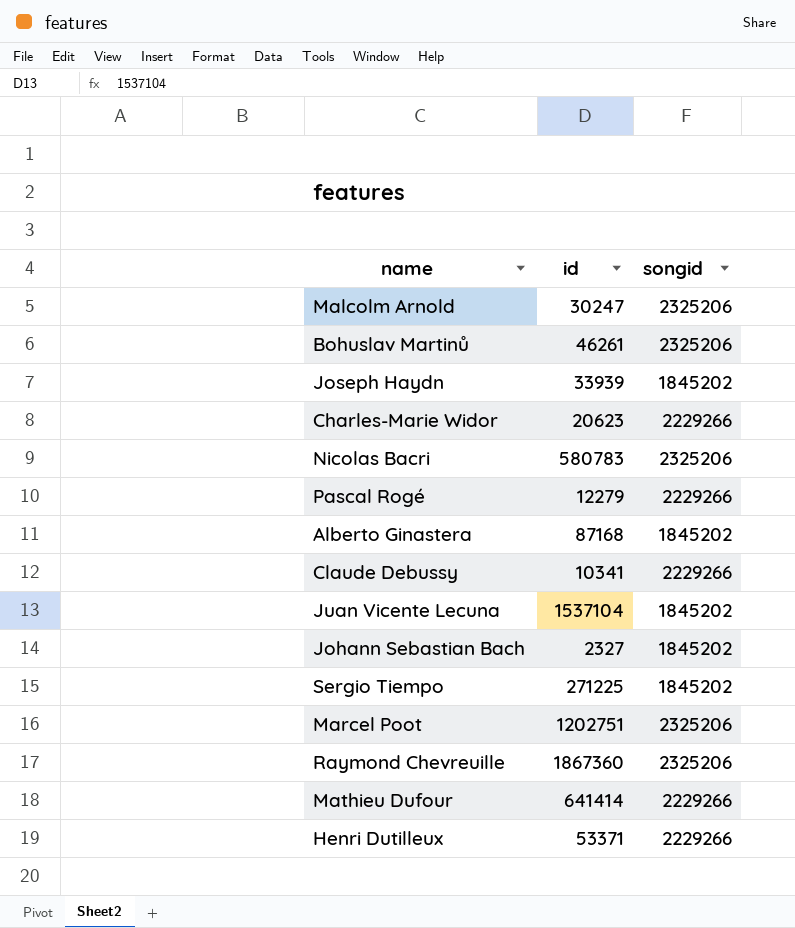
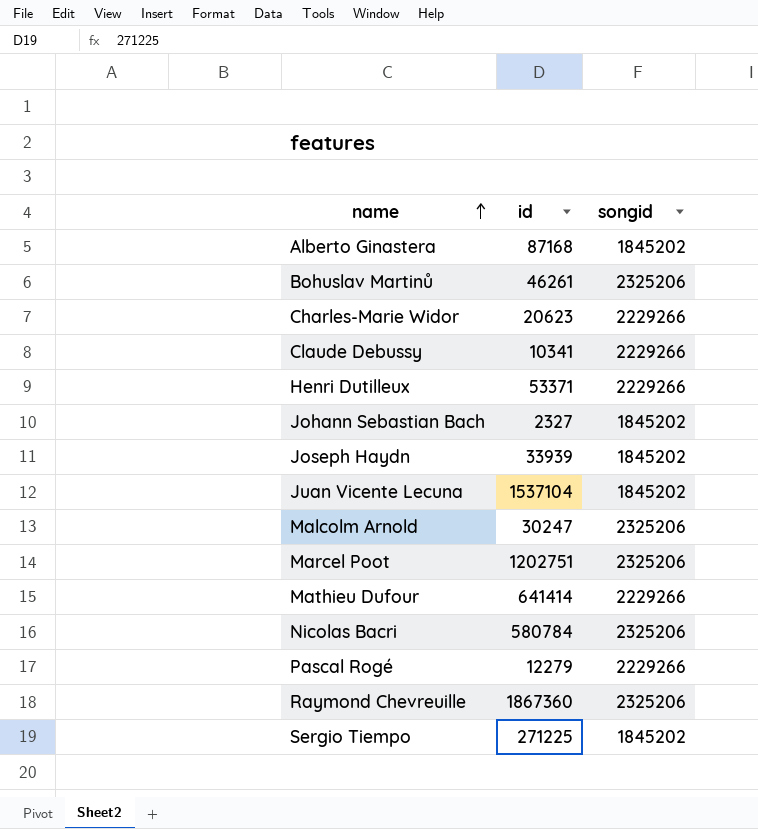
row order: none -> name ascending
Nicolas Bacri | id: 580783 -> 580784

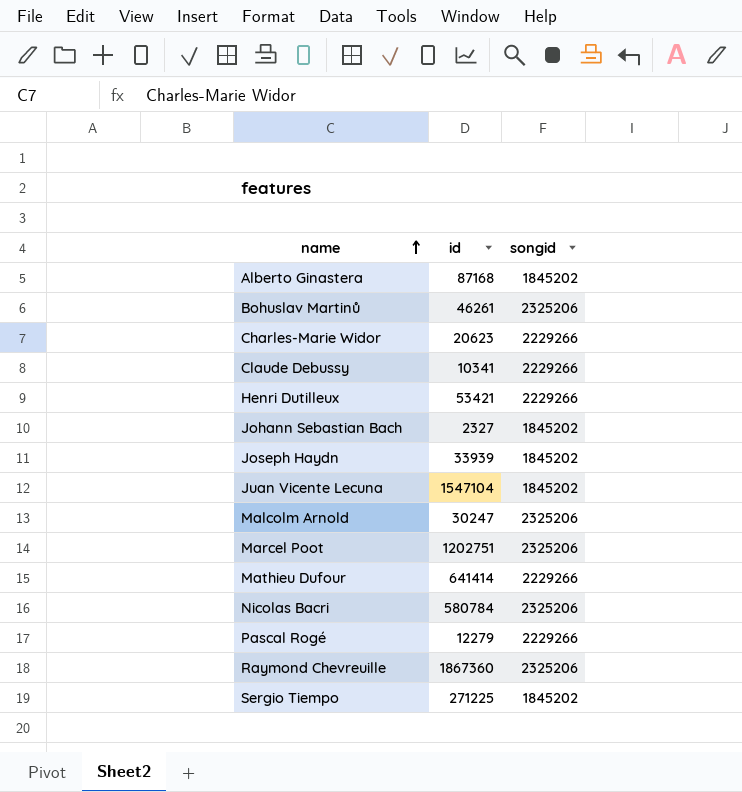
Henri Dutilleux | id: 53371 -> 53421
Juan Vicente Lecuna | id: 1537104 -> 1547104

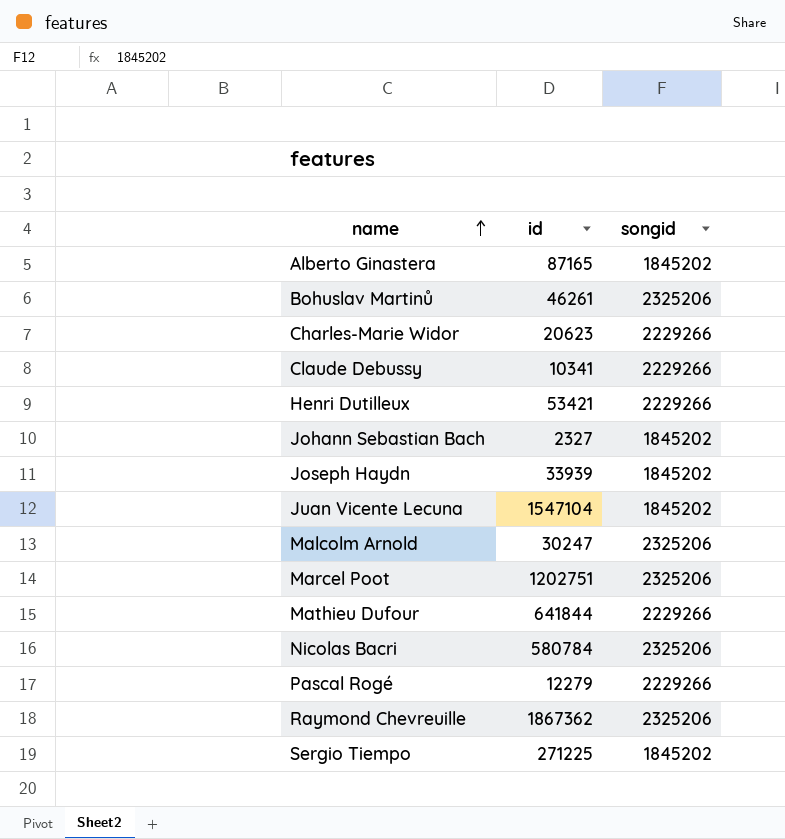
Alberto Ginastera | id: 87168 -> 87165
Mathieu Dufour | id: 641414 -> 641844
Raymond Chevreuille | id: 1867360 -> 1867362

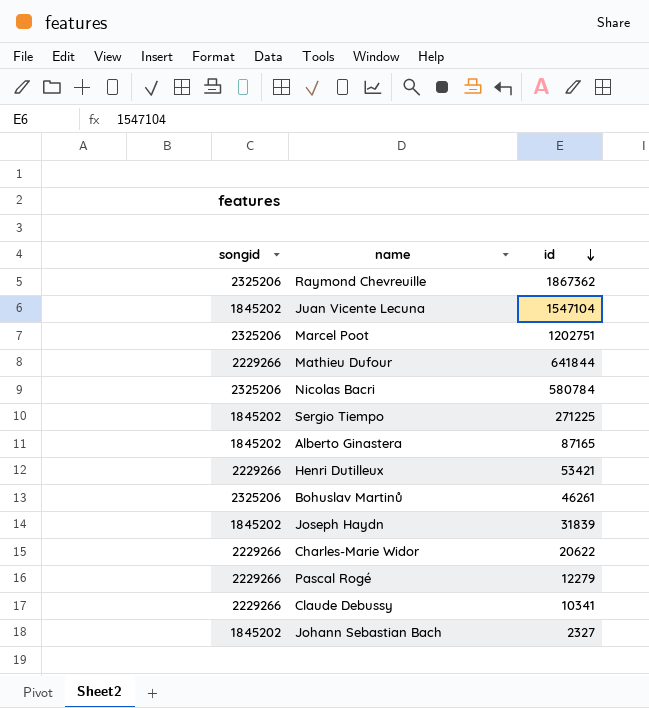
row order: name ascending -> id descending
column songid | position: 3 -> 1
row Malcolm Arnold: 30247 | 2325206 -> none
Joseph Haydn | id: 33939 -> 31839
Charles‐Marie Widor | id: 20623 -> 20622

